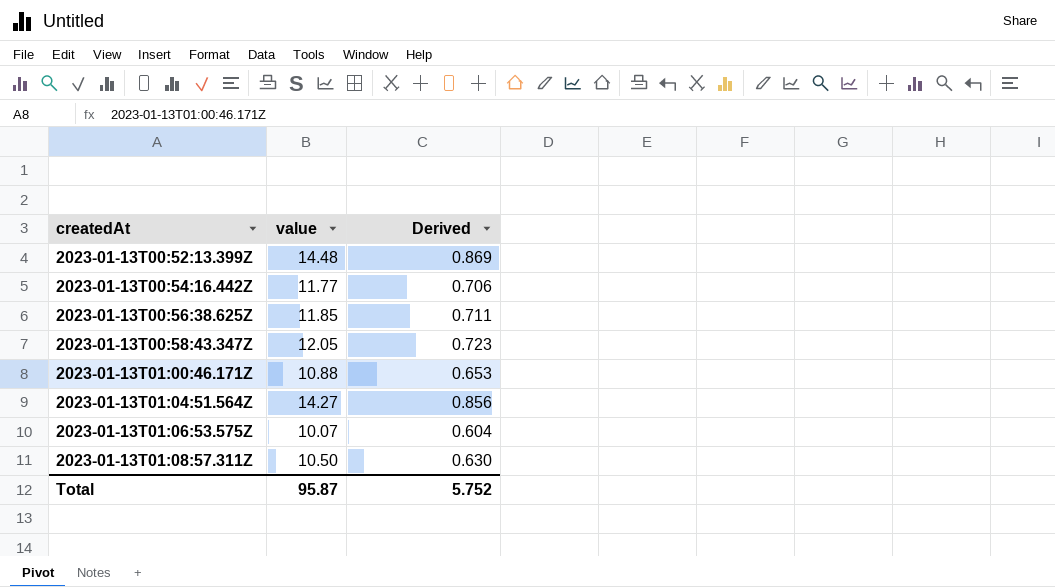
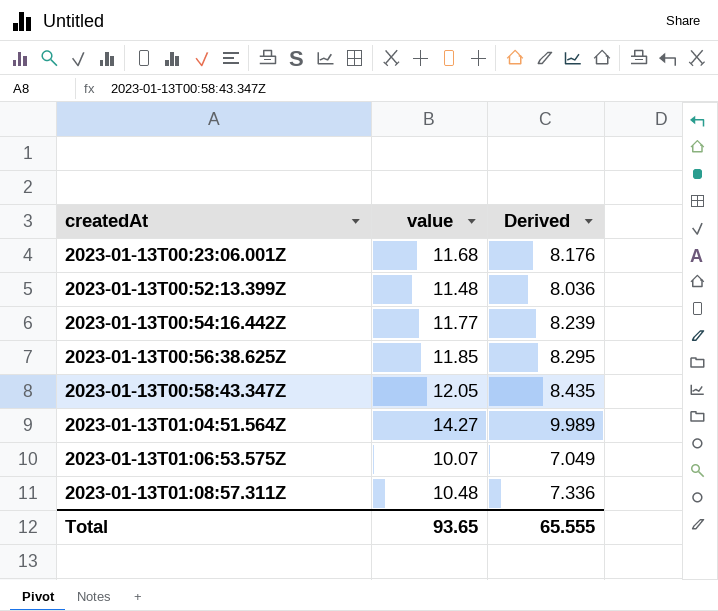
column Derived | formula: [value] * 0.06 -> [value] * 0.7
row 2023-01-13T01:00:46.171Z: 10.88 | 0.653 -> none
row 2023-01-13T00:23:06.001Z: none -> 11.68 | 8.176
2023-01-13T00:52:13.399Z | value: 14.48 -> 11.48
2023-01-13T01:08:57.311Z | value: 10.50 -> 10.48
Total | value: 95.87 -> 93.65
Total | Derived: 5.752 -> 65.555

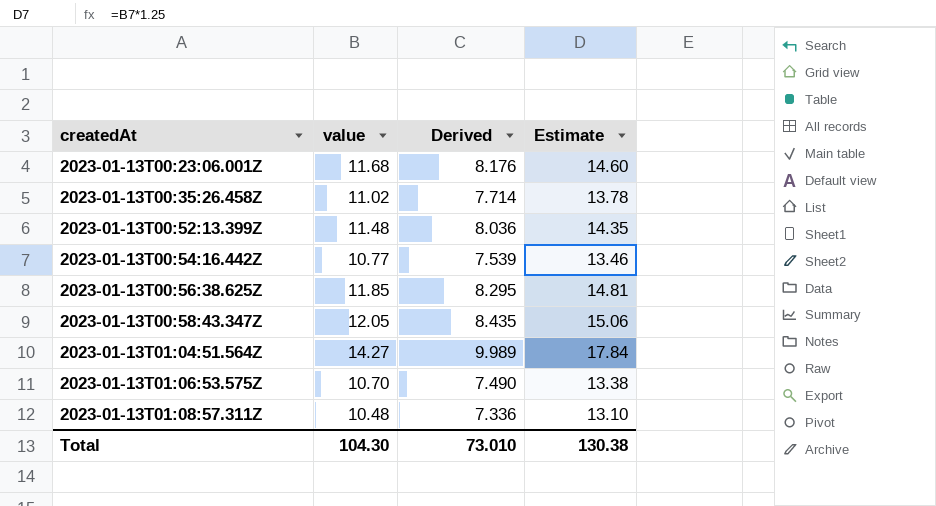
column Estimate | formula: none -> [value] * 1.25
row 2023-01-13T00:35:26.458Z: none -> 11.02 | 7.714 | 13.78
2023-01-13T00:54:16.442Z | value: 11.77 -> 10.77
2023-01-13T00:54:16.442Z | Derived: 8.239 -> 7.539
2023-01-13T01:06:53.575Z | value: 10.07 -> 10.70
2023-01-13T01:06:53.575Z | Derived: 7.049 -> 7.490
Total | value: 93.65 -> 104.30
Total | Derived: 65.555 -> 73.010

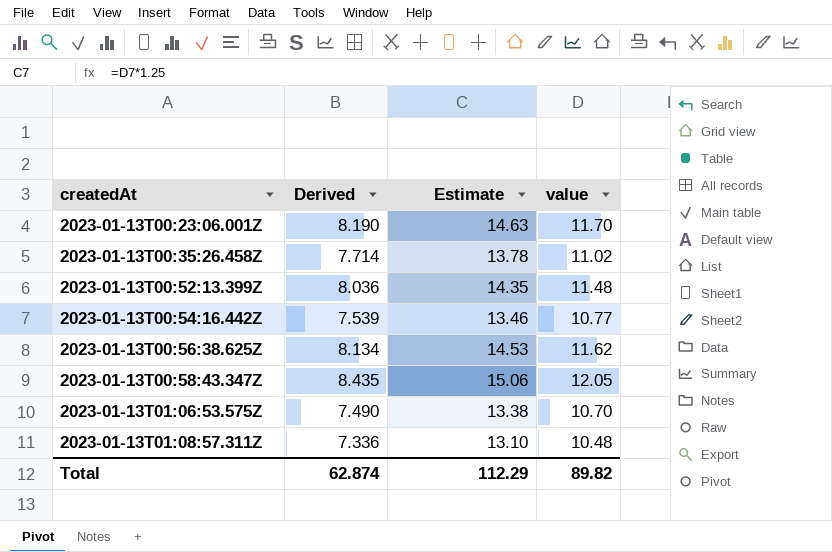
column value | position: 2 -> 4
row 2023-01-13T01:04:51.564Z: 14.27 | 9.989 | 17.84 -> none
2023-01-13T00:23:06.001Z | Derived: 8.176 -> 8.190
2023-01-13T00:23:06.001Z | Estimate: 14.60 -> 14.63
2023-01-13T00:23:06.001Z | value: 11.68 -> 11.70
2023-01-13T00:56:38.625Z | Derived: 8.295 -> 8.134
2023-01-13T00:56:38.625Z | Estimate: 14.81 -> 14.53
2023-01-13T00:56:38.625Z | value: 11.85 -> 11.62
Total | Derived: 73.010 -> 62.874
Total | Estimate: 130.38 -> 112.29
Total | value: 104.30 -> 89.82

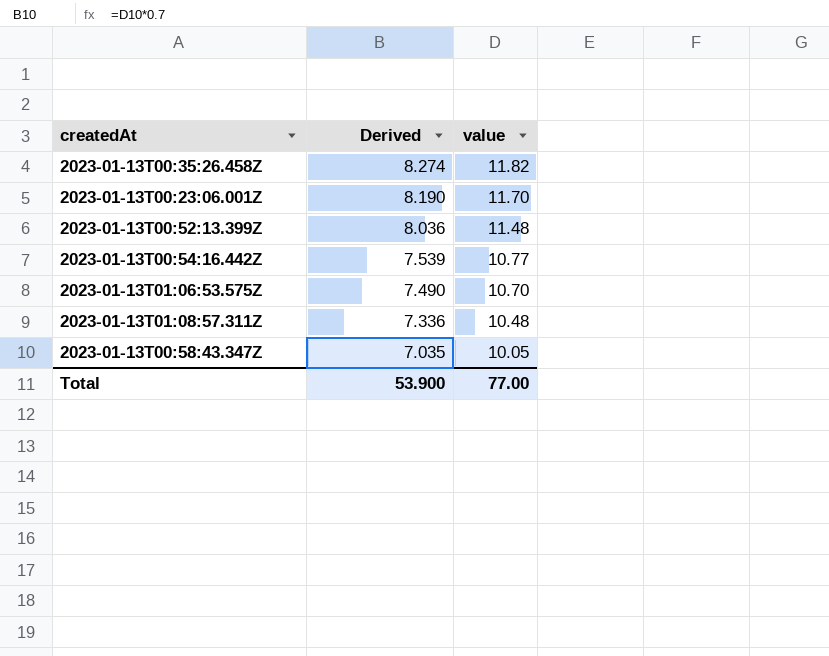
row order: createdAt ascending -> Derived descending
column Estimate | formula: [value] * 1.25 -> none
row 2023-01-13T00:56:38.625Z: 8.134 | 14.53 | 11.62 -> none
2023-01-13T00:35:26.458Z | Derived: 7.714 -> 8.274
2023-01-13T00:35:26.458Z | value: 11.02 -> 11.82
2023-01-13T00:58:43.347Z | Derived: 8.435 -> 7.035
2023-01-13T00:58:43.347Z | value: 12.05 -> 10.05
Total | Derived: 62.874 -> 53.900
Total | value: 89.82 -> 77.00

